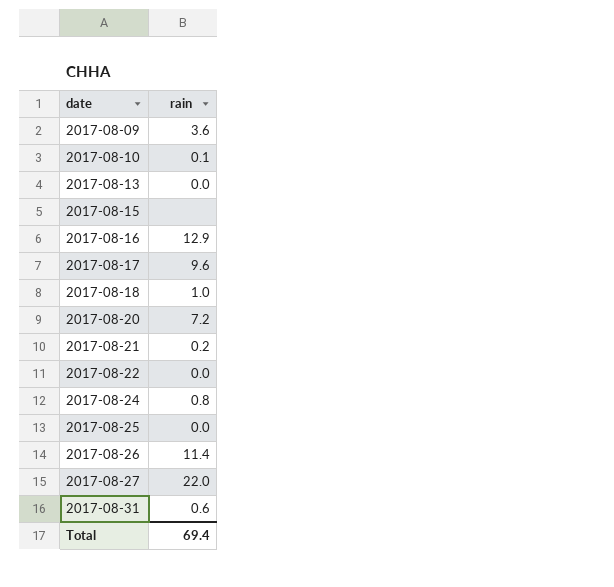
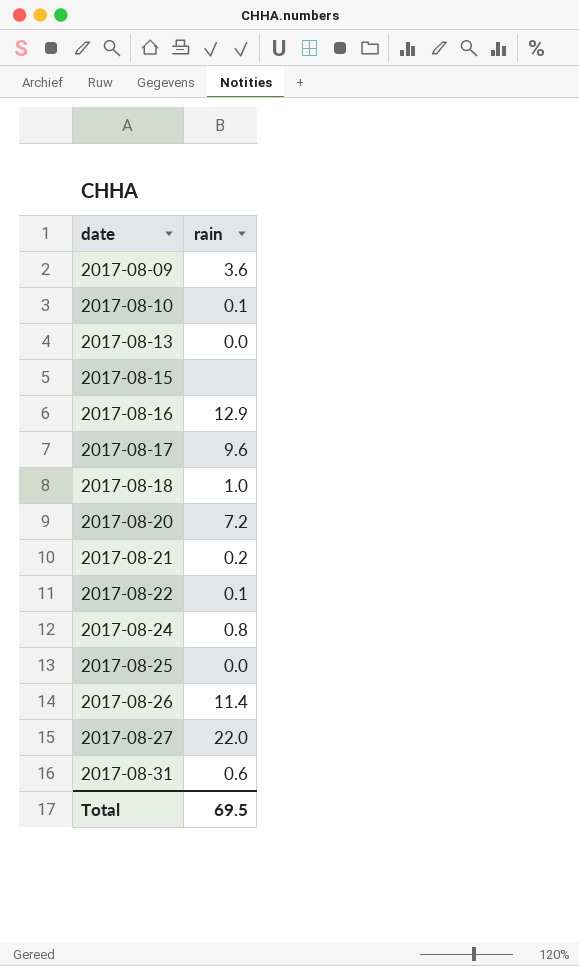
2017-08-22 | rain: 0.0 -> 0.1
Total | rain: 69.4 -> 69.5

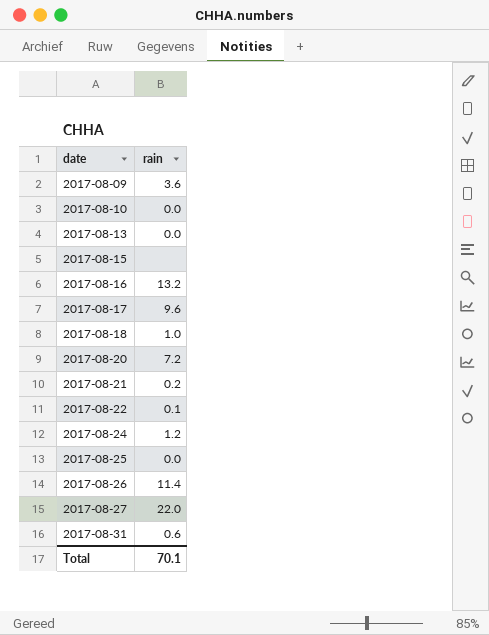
2017-08-10 | rain: 0.1 -> 0.0
2017-08-16 | rain: 12.9 -> 13.2
2017-08-24 | rain: 0.8 -> 1.2
Total | rain: 69.5 -> 70.1

